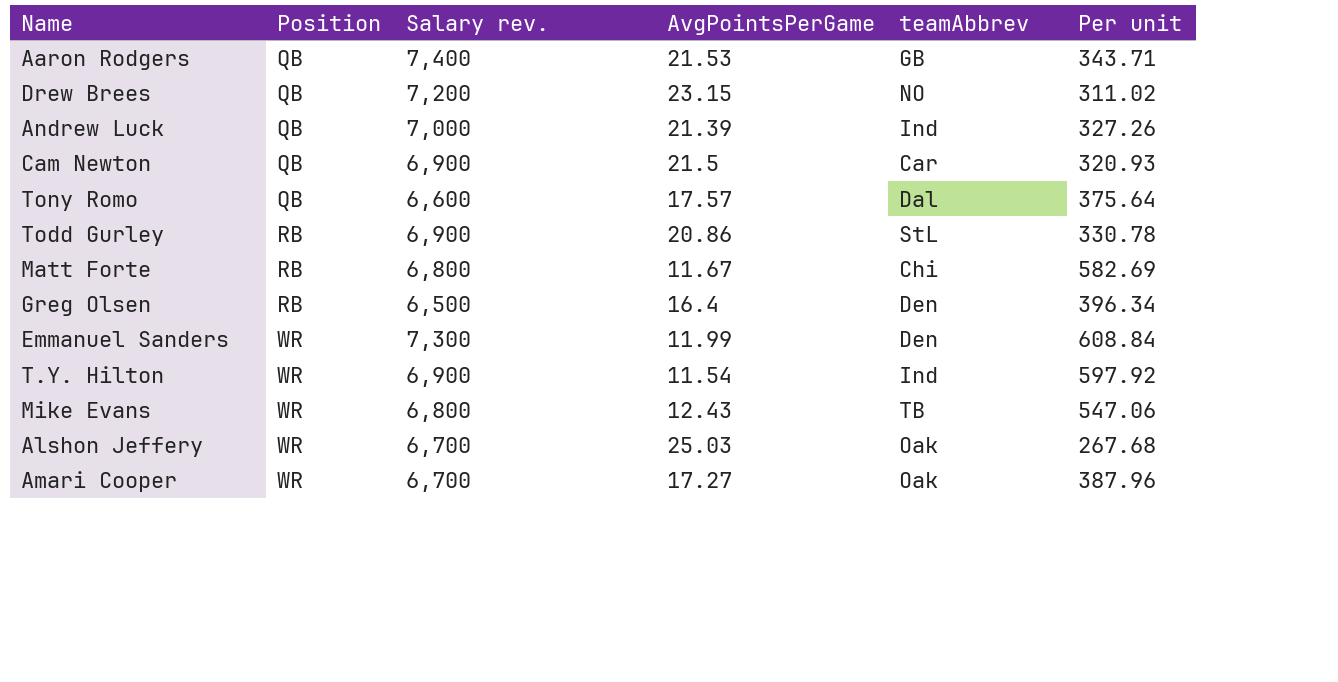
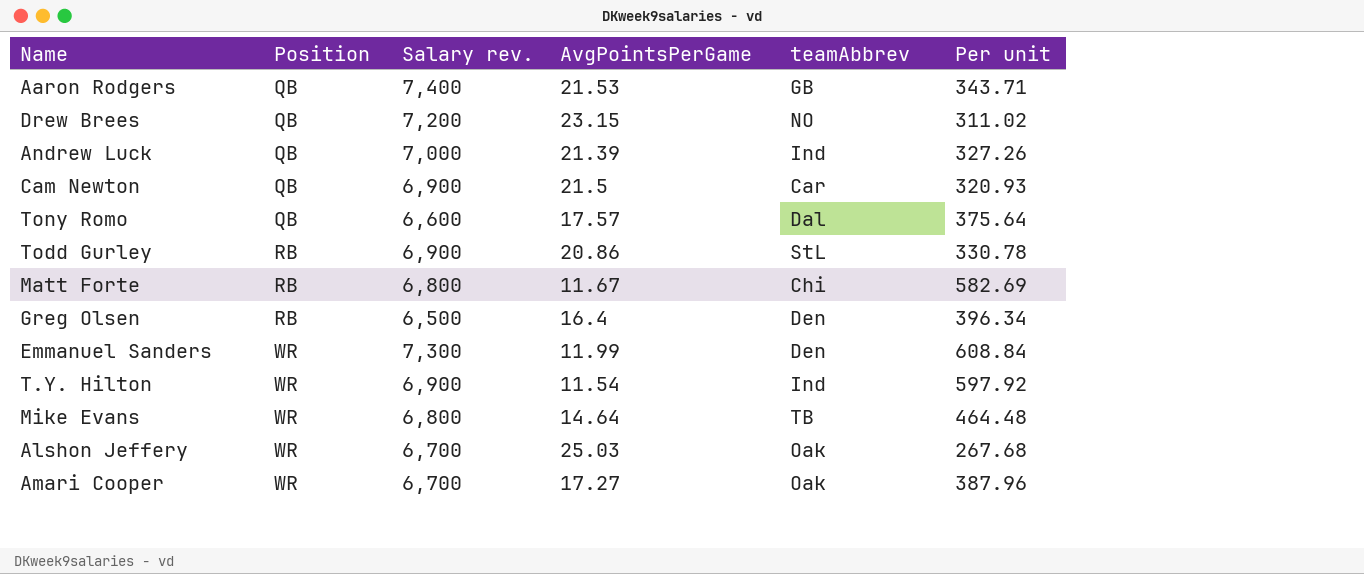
Mike Evans | AvgPointsPerGame: 12.43 -> 14.64
Mike Evans | Per unit: 547.06 -> 464.48

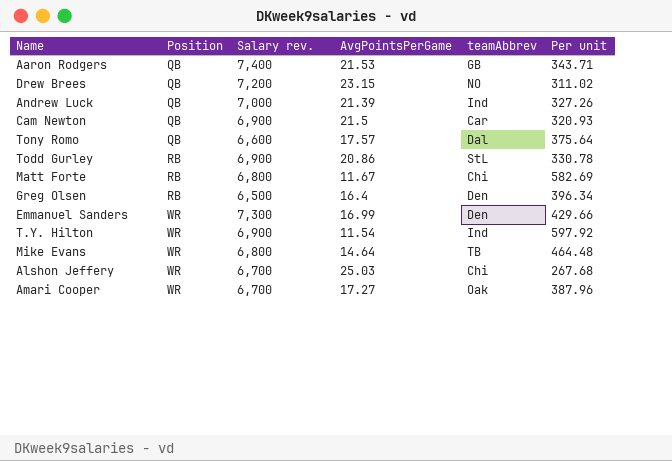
Emmanuel Sanders | AvgPointsPerGame: 11.99 -> 16.99
Emmanuel Sanders | Per unit: 608.84 -> 429.66
Alshon Jeffery | teamAbbrev: Oak -> Chi

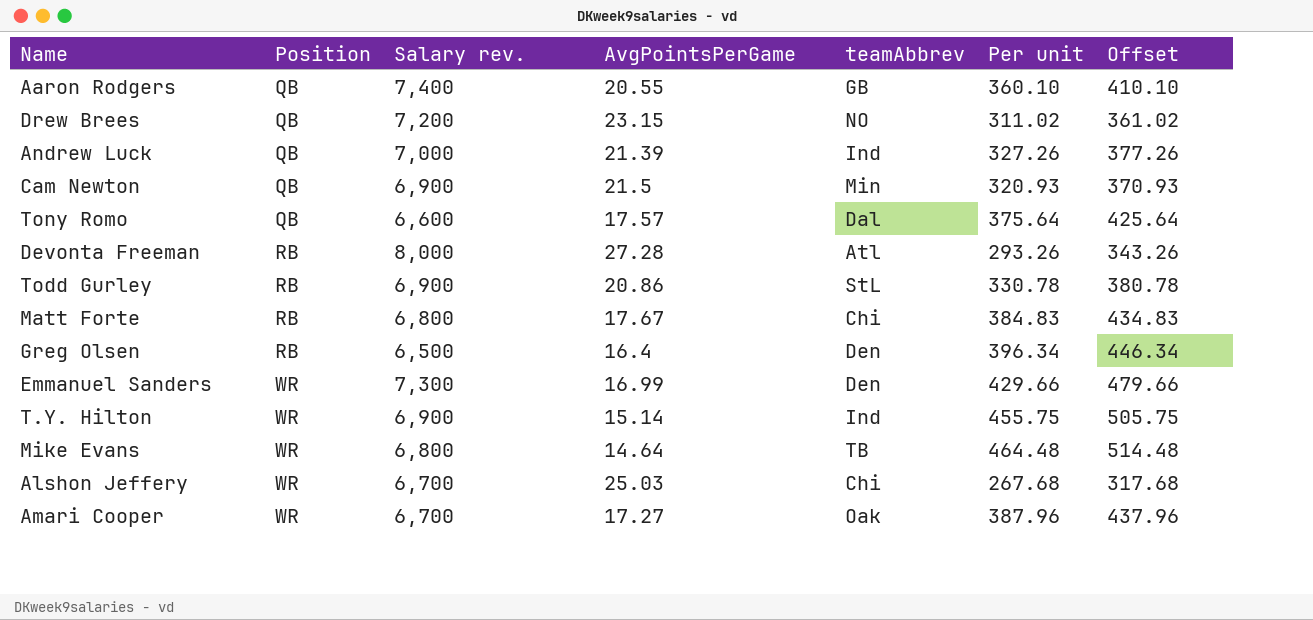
column Offset | formula: none -> [Per unit] + 50
Aaron Rodgers | AvgPointsPerGame: 21.53 -> 20.55
Aaron Rodgers | Per unit: 343.71 -> 360.10
Cam Newton | teamAbbrev: Car -> Min
row Devonta Freeman: none -> RB | 8,000 | 27.28 | Atl | 293.26 | 343.26
Matt Forte | AvgPointsPerGame: 11.67 -> 17.67
Matt Forte | Per unit: 582.69 -> 384.83
T.Y. Hilton | AvgPointsPerGame: 11.54 -> 15.14
T.Y. Hilton | Per unit: 597.92 -> 455.75

